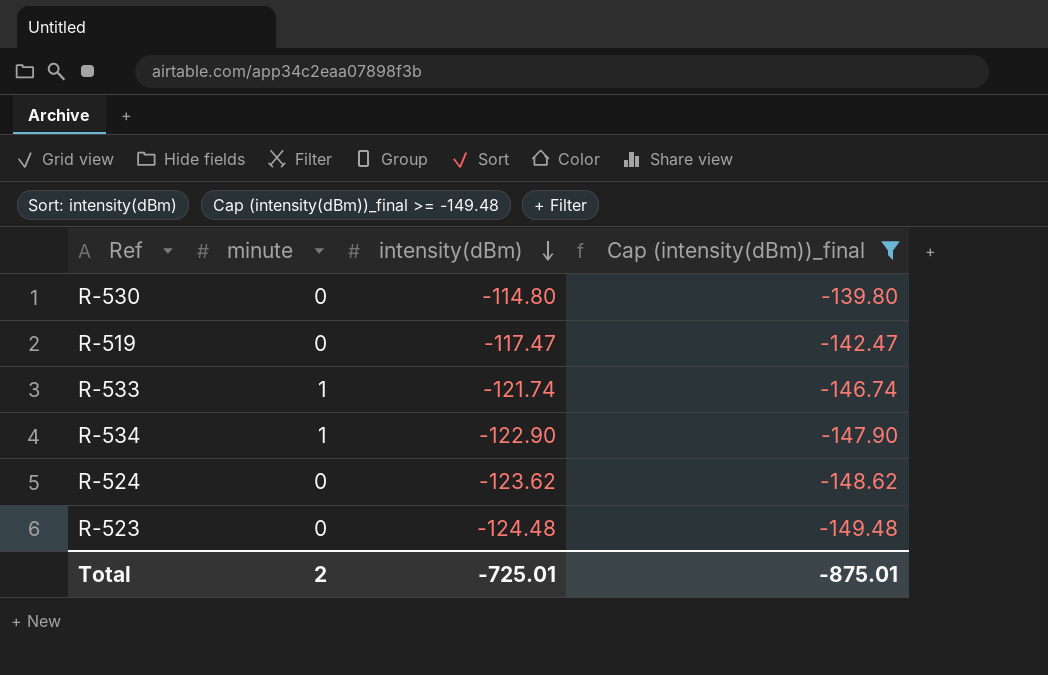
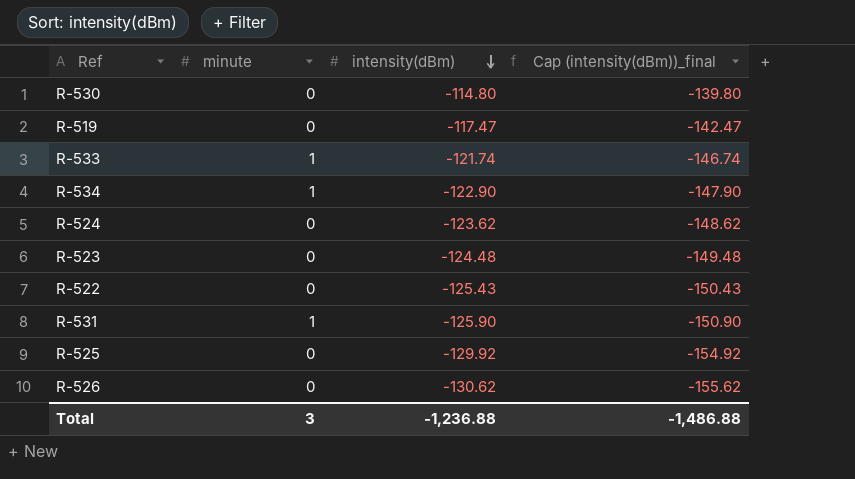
filter: Cap (intensity(dBm))_final >= -149.48 -> none
Total | minute: 2 -> 3
Total | intensity(dBm): -725.01 -> -1,236.88
Total | Cap (intensity(dBm))_final: -875.01 -> -1,486.88

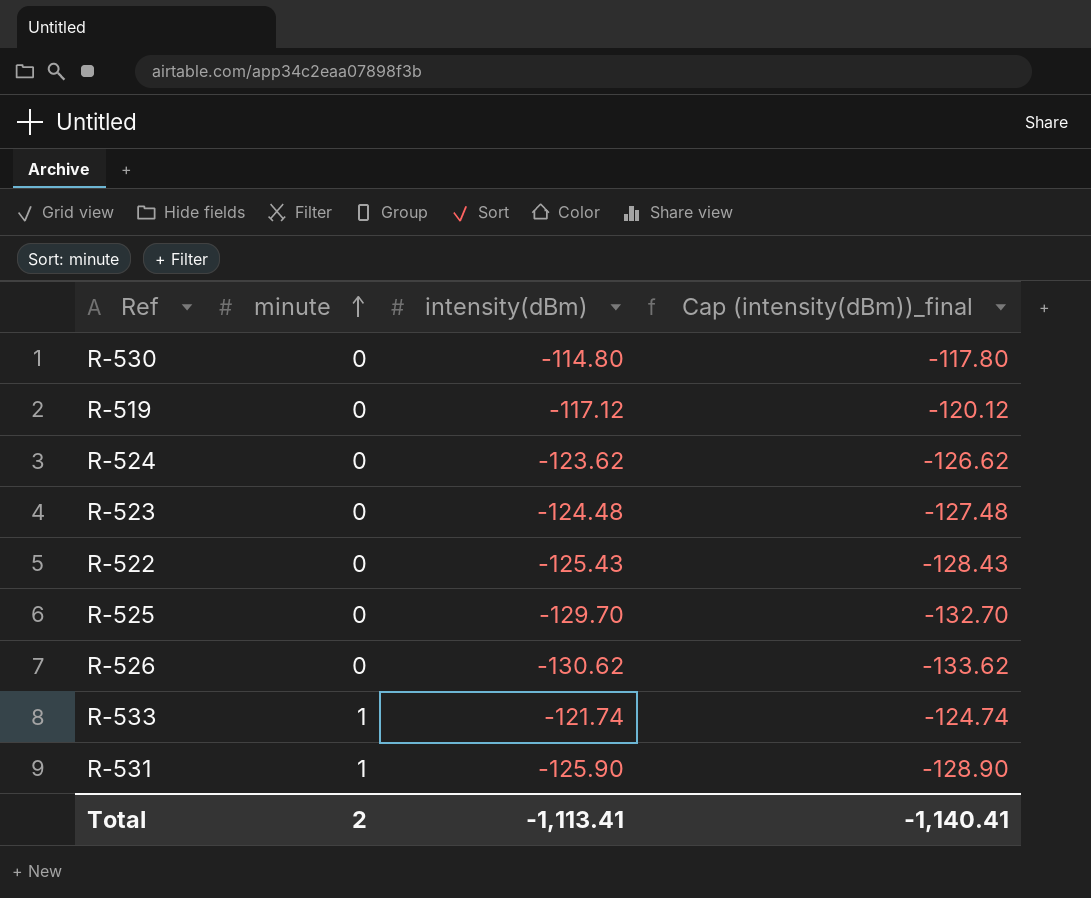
row order: intensity(dBm) descending -> minute ascending
column Cap (intensity(dBm))_final | formula: [intensity(dBm)] - 25 -> [intensity(dBm)] - 3
row R-534: 1 | -122.90 | -147.90 -> none
R-519 | intensity(dBm): -117.47 -> -117.12
R-525 | intensity(dBm): -129.92 -> -129.70
Total | minute: 3 -> 2
Total | intensity(dBm): -1,236.88 -> -1,113.41
Total | Cap (intensity(dBm))_final: -1,486.88 -> -1,140.41

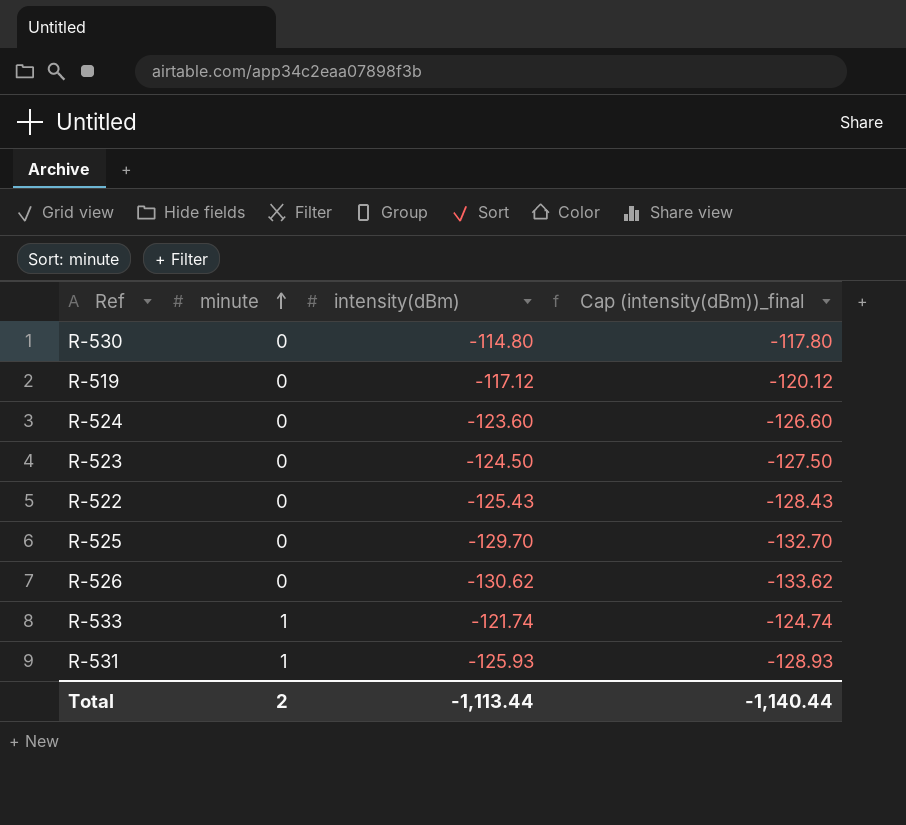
R-524 | intensity(dBm): -123.62 -> -123.60
R-524 | Cap (intensity(dBm))_final: -126.62 -> -126.60
R-523 | intensity(dBm): -124.48 -> -124.50
R-523 | Cap (intensity(dBm))_final: -127.48 -> -127.50
R-531 | intensity(dBm): -125.90 -> -125.93
R-531 | Cap (intensity(dBm))_final: -128.90 -> -128.93
Total | intensity(dBm): -1,113.41 -> -1,113.44
Total | Cap (intensity(dBm))_final: -1,140.41 -> -1,140.44

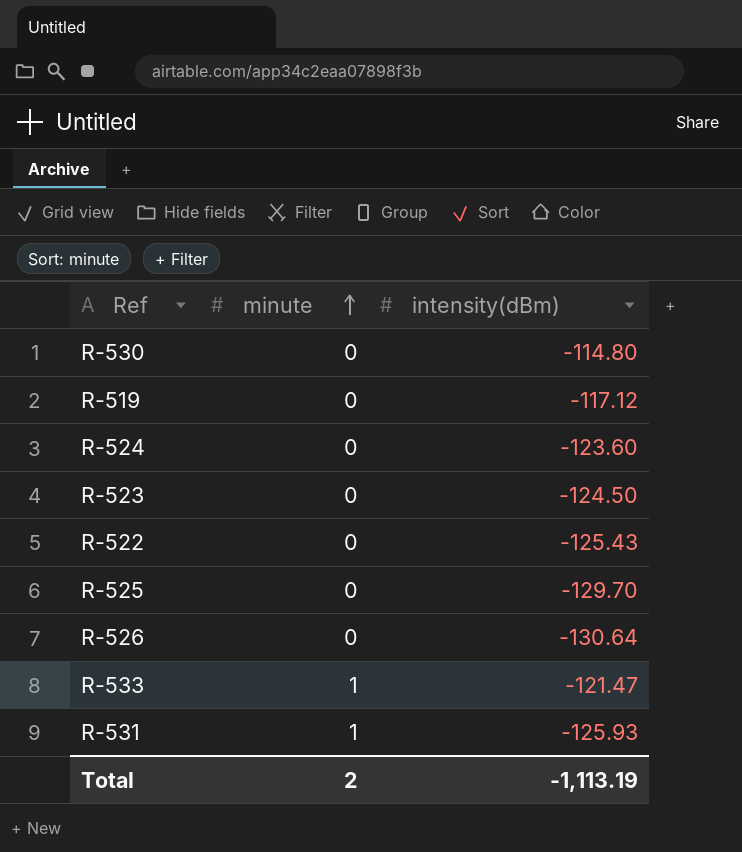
column Cap (intensity(dBm))_final | formula: [intensity(dBm)] - 3 -> none
R-526 | intensity(dBm): -130.62 -> -130.64
R-533 | intensity(dBm): -121.74 -> -121.47
Total | intensity(dBm): -1,113.44 -> -1,113.19

